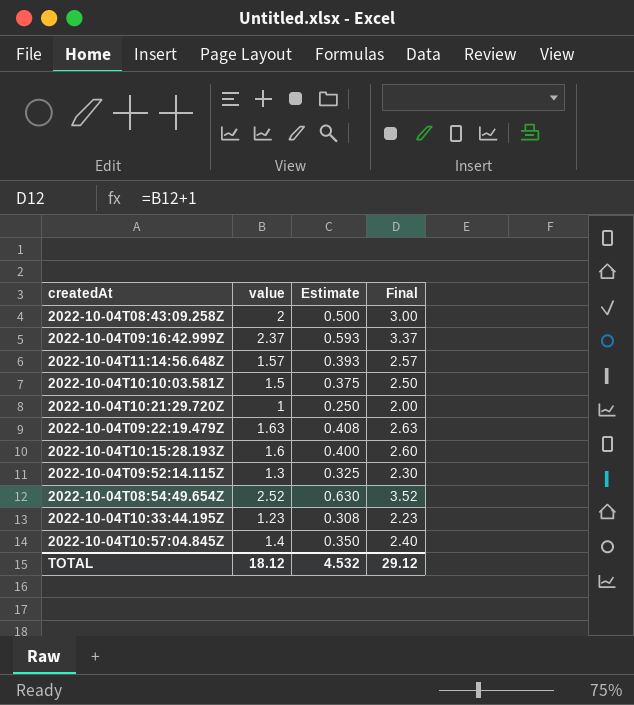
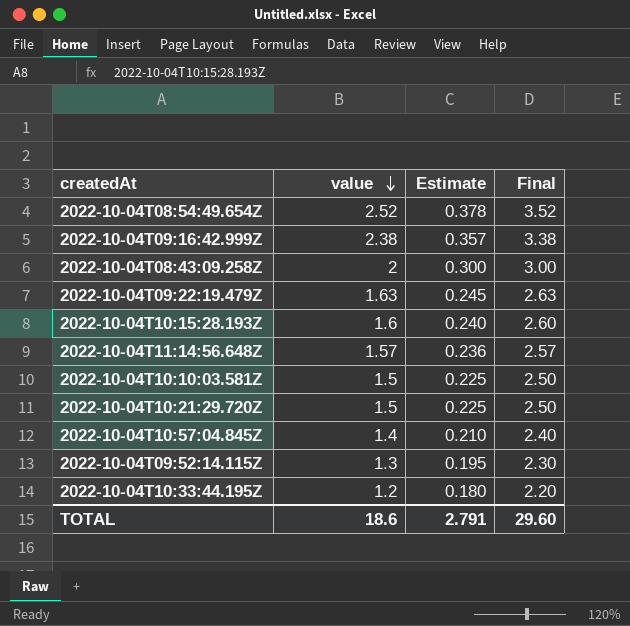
row order: none -> value descending
column Estimate | formula: [value] * 0.25 -> [value] * 0.15
2022-10-04T09:16:42.999Z | value: 2.37 -> 2.38
2022-10-04T09:16:42.999Z | Final: 3.37 -> 3.38
2022-10-04T10:21:29.720Z | value: 1 -> 1.5
2022-10-04T10:21:29.720Z | Final: 2.00 -> 2.50
2022-10-04T10:33:44.195Z | value: 1.23 -> 1.2
2022-10-04T10:33:44.195Z | Final: 2.23 -> 2.20
TOTAL | value: 18.12 -> 18.6
TOTAL | Estimate: 4.532 -> 2.791
TOTAL | Final: 29.12 -> 29.60

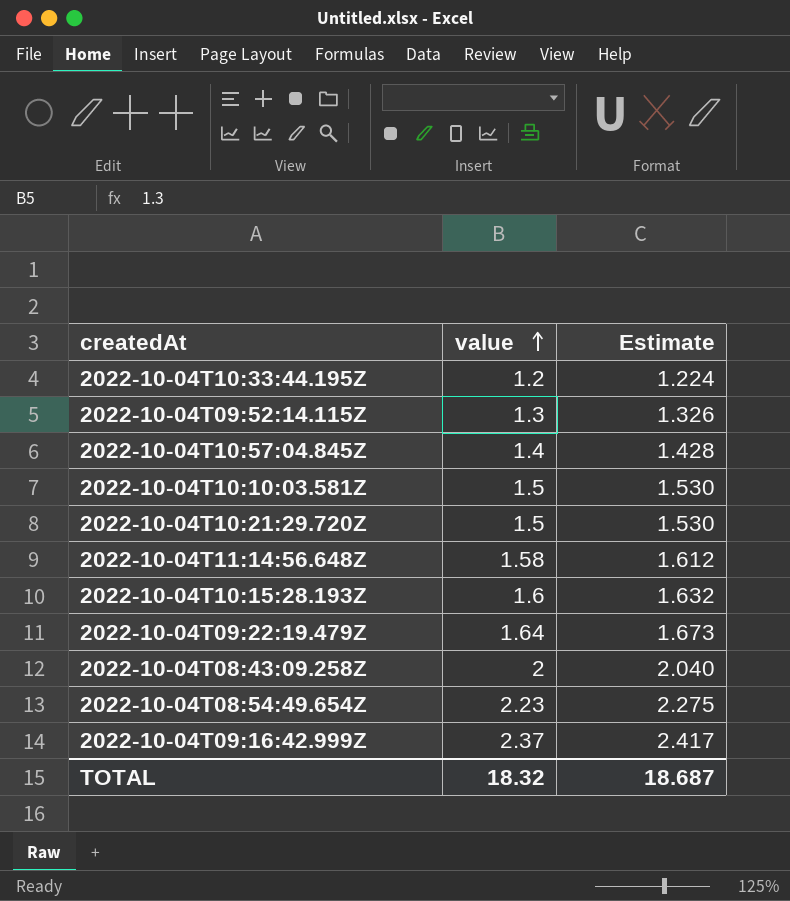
row order: value descending -> value ascending
column Final | formula: [value] + 1 -> none
column Estimate | formula: [value] * 0.15 -> [value] * 1.02
2022-10-04T11:14:56.648Z | value: 1.57 -> 1.58
2022-10-04T09:22:19.479Z | value: 1.63 -> 1.64
2022-10-04T08:54:49.654Z | value: 2.52 -> 2.23
2022-10-04T09:16:42.999Z | value: 2.38 -> 2.37
TOTAL | value: 18.6 -> 18.32
TOTAL | Estimate: 2.791 -> 18.687

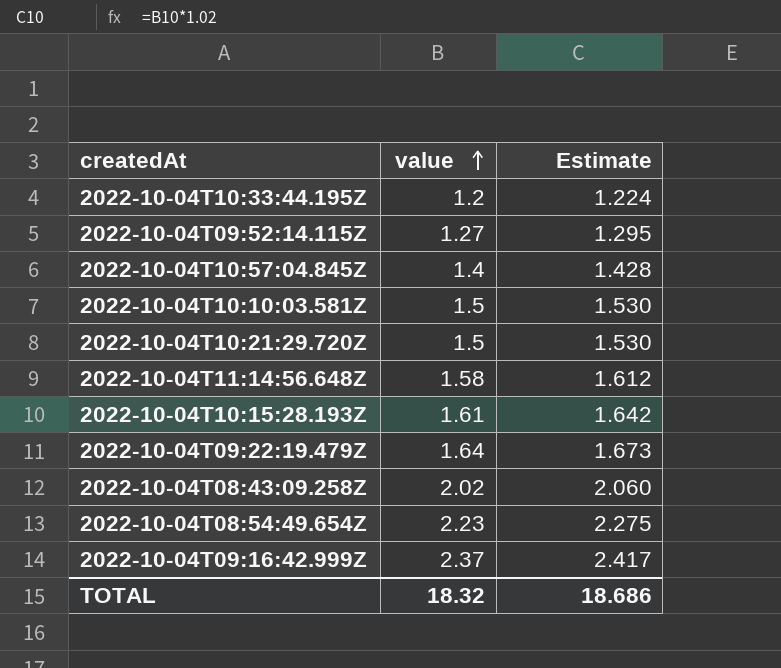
2022-10-04T09:52:14.115Z | value: 1.3 -> 1.27
2022-10-04T09:52:14.115Z | Estimate: 1.326 -> 1.295
2022-10-04T10:15:28.193Z | value: 1.6 -> 1.61
2022-10-04T10:15:28.193Z | Estimate: 1.632 -> 1.642
2022-10-04T08:43:09.258Z | value: 2 -> 2.02
2022-10-04T08:43:09.258Z | Estimate: 2.040 -> 2.060
TOTAL | Estimate: 18.687 -> 18.686

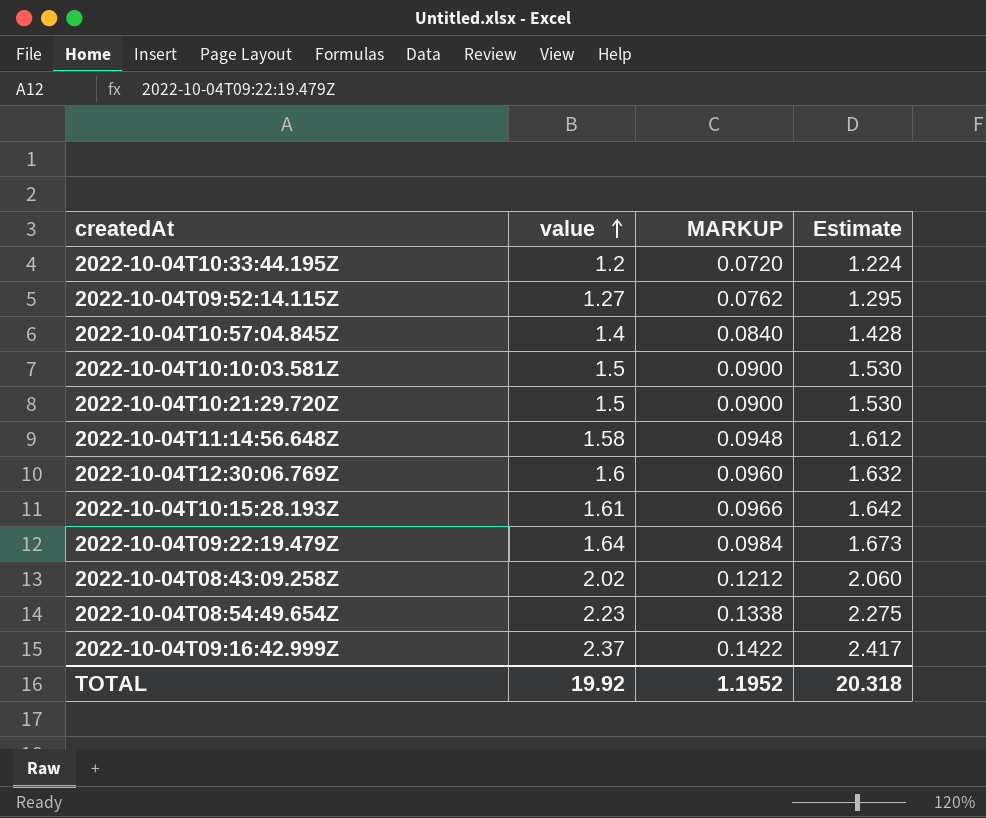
column MARKUP | formula: none -> [value] * 0.06
row 2022-10-04T12:30:06.769Z: none -> 1.6 | 0.0960 | 1.632
TOTAL | value: 18.32 -> 19.92
TOTAL | Estimate: 18.686 -> 20.318

